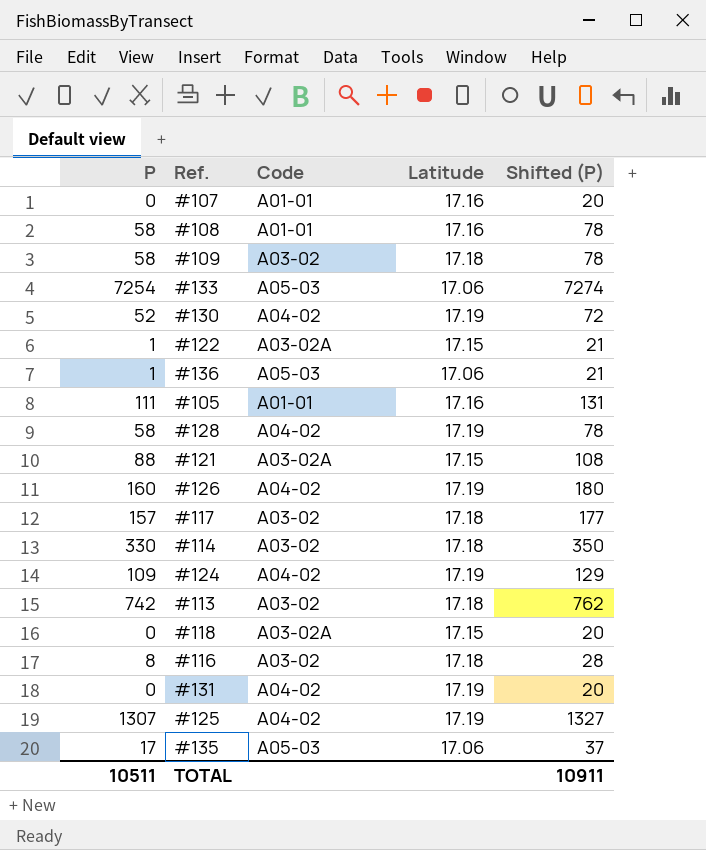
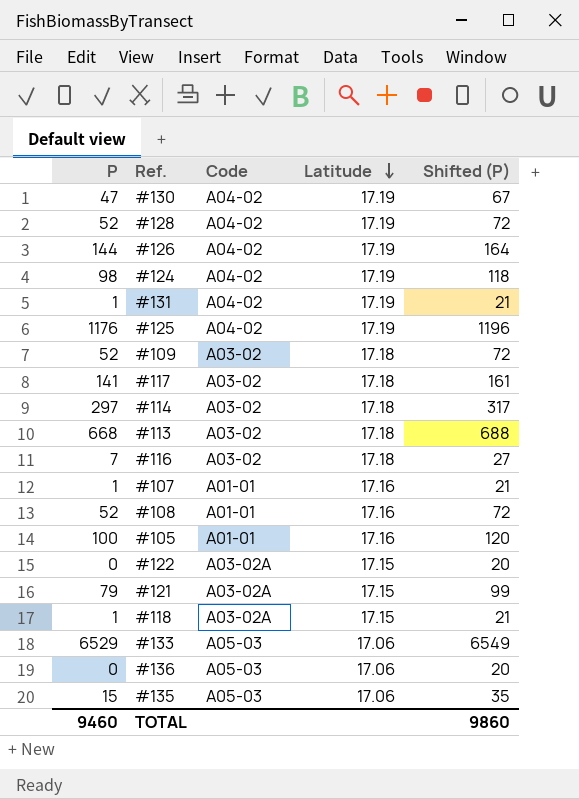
row order: none -> Latitude descending
#130 | P: 52 -> 47
#130 | Shifted (P): 72 -> 67
#128 | P: 58 -> 52
#128 | Shifted (P): 78 -> 72
#126 | P: 160 -> 144
#126 | Shifted (P): 180 -> 164
#124 | P: 109 -> 98
#124 | Shifted (P): 129 -> 118
#131 | P: 0 -> 1
#131 | Shifted (P): 20 -> 21
#125 | P: 1307 -> 1176
#125 | Shifted (P): 1327 -> 1196
#109 | P: 58 -> 52
#109 | Shifted (P): 78 -> 72
#117 | P: 157 -> 141
#117 | Shifted (P): 177 -> 161
#114 | P: 330 -> 297
#114 | Shifted (P): 350 -> 317
#113 | P: 742 -> 668
#113 | Shifted (P): 762 -> 688
#116 | P: 8 -> 7
#116 | Shifted (P): 28 -> 27
#107 | P: 0 -> 1
#107 | Shifted (P): 20 -> 21
#108 | P: 58 -> 52
#108 | Shifted (P): 78 -> 72
#105 | P: 111 -> 100
#105 | Shifted (P): 131 -> 120
#122 | P: 1 -> 0
#122 | Shifted (P): 21 -> 20
#121 | P: 88 -> 79
#121 | Shifted (P): 108 -> 99
#118 | P: 0 -> 1
#118 | Shifted (P): 20 -> 21
#133 | P: 7254 -> 6529
#133 | Shifted (P): 7274 -> 6549
#136 | P: 1 -> 0
#136 | Shifted (P): 21 -> 20
#135 | P: 17 -> 15
#135 | Shifted (P): 37 -> 35
TOTAL | P: 10511 -> 9460
TOTAL | Shifted (P): 10911 -> 9860

